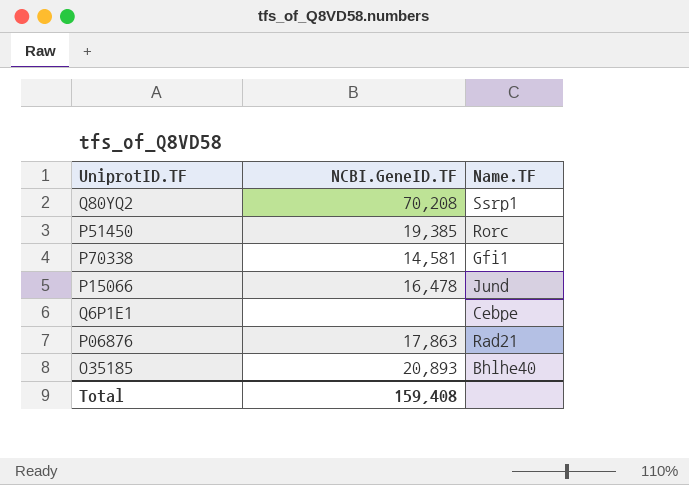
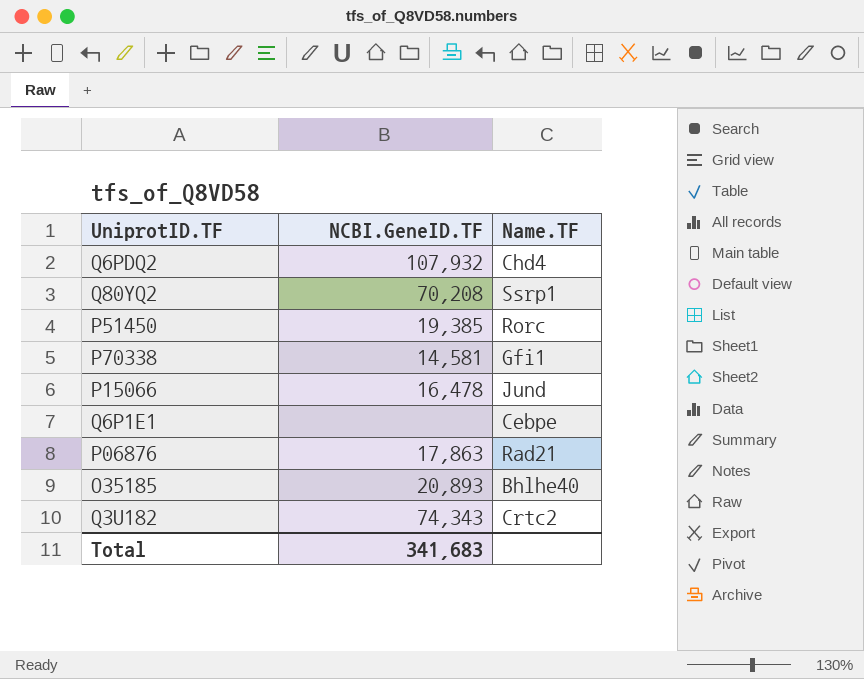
row Q6PDQ2: none -> 107,932 | Chd4
row Q3U182: none -> 74,343 | Crtc2
Total | NCBI.GeneID.TF: 159,408 -> 341,683

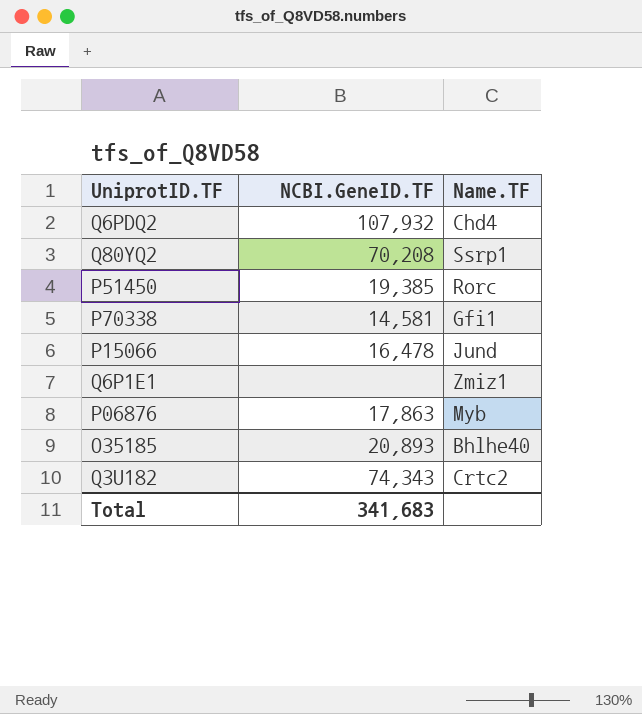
Q6P1E1 | Name.TF: Cebpe -> Zmiz1
P06876 | Name.TF: Rad21 -> Myb

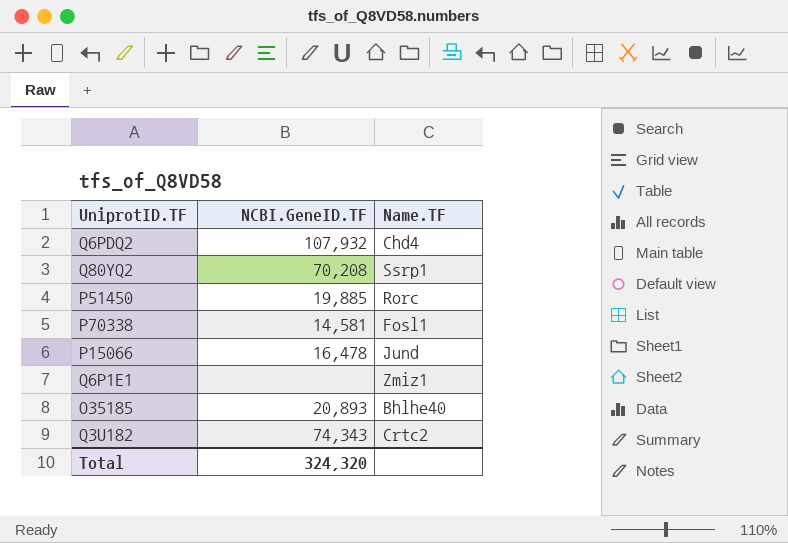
row P06876: 17,863 | Myb -> none
P51450 | NCBI.GeneID.TF: 19,385 -> 19,885
P70338 | Name.TF: Gfi1 -> Fosl1
Total | NCBI.GeneID.TF: 341,683 -> 324,320

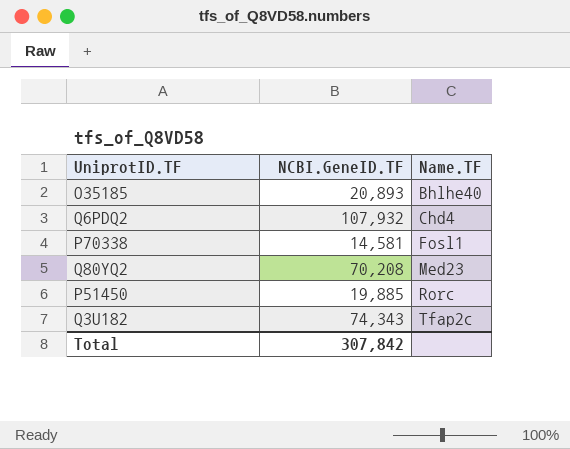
row order: none -> Name.TF ascending
row P15066: 16,478 | Jund -> none
row Q6P1E1: none | Zmiz1 -> none
Q80YQ2 | Name.TF: Ssrp1 -> Med23
Q3U182 | Name.TF: Crtc2 -> Tfap2c
Total | NCBI.GeneID.TF: 324,320 -> 307,842

